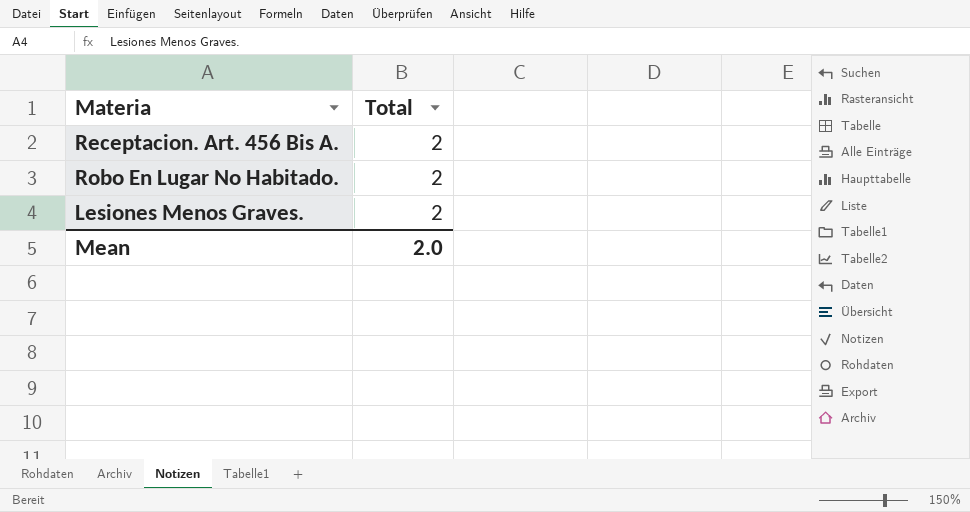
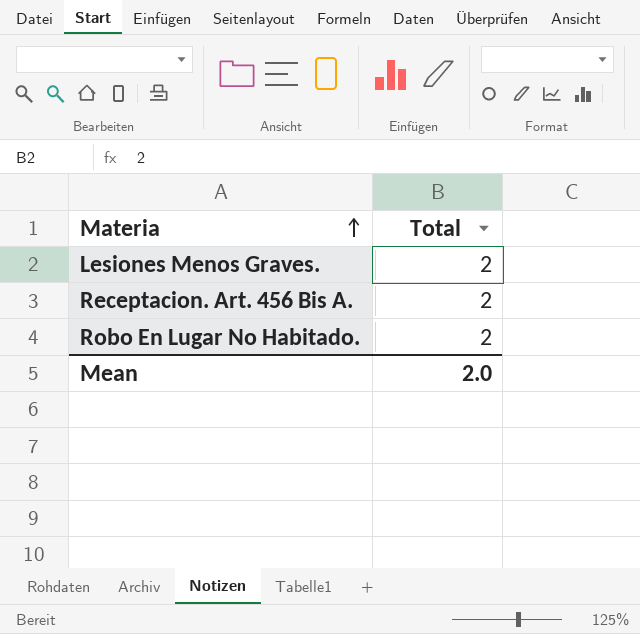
row order: none -> Materia ascending

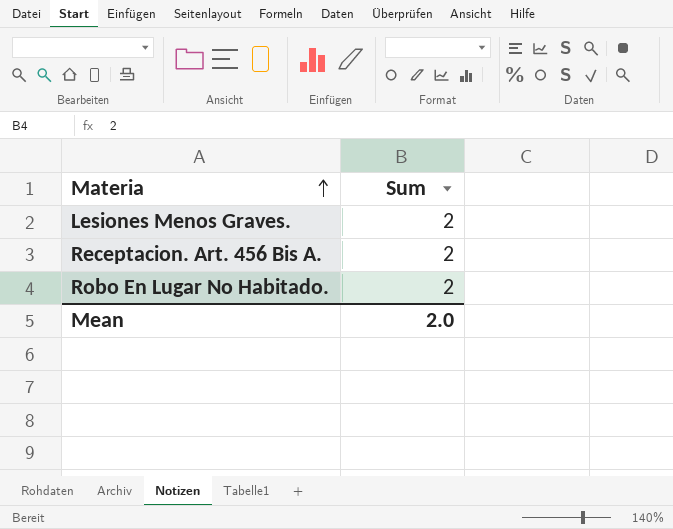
column name: Total -> Sum

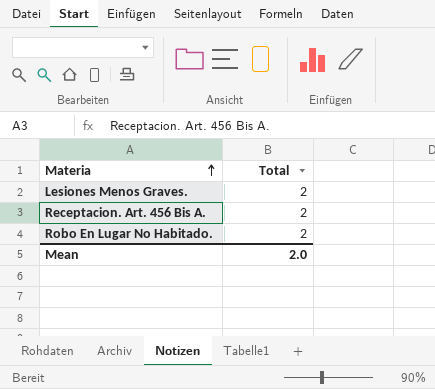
column name: Sum -> Total

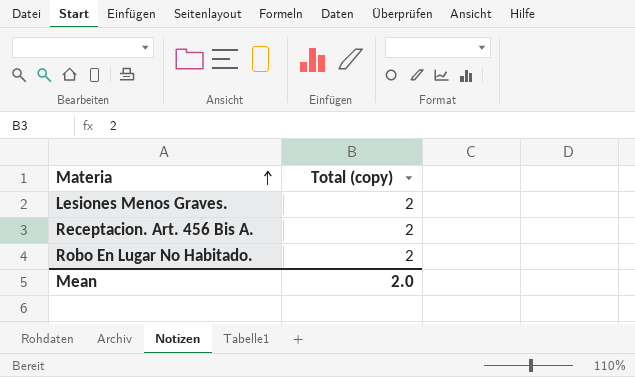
column name: Total -> Total (copy)

